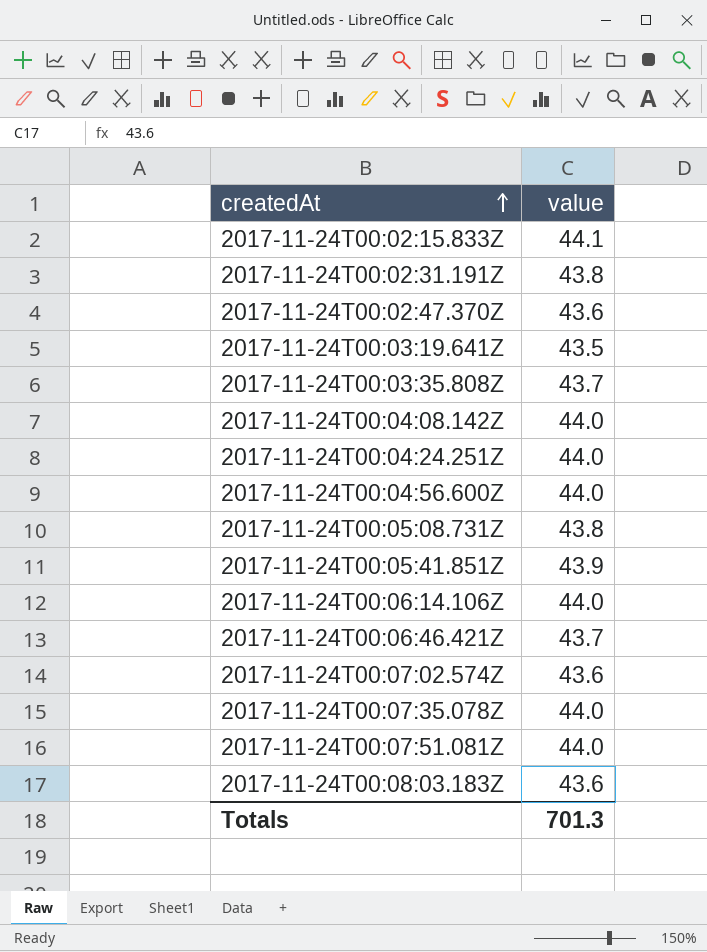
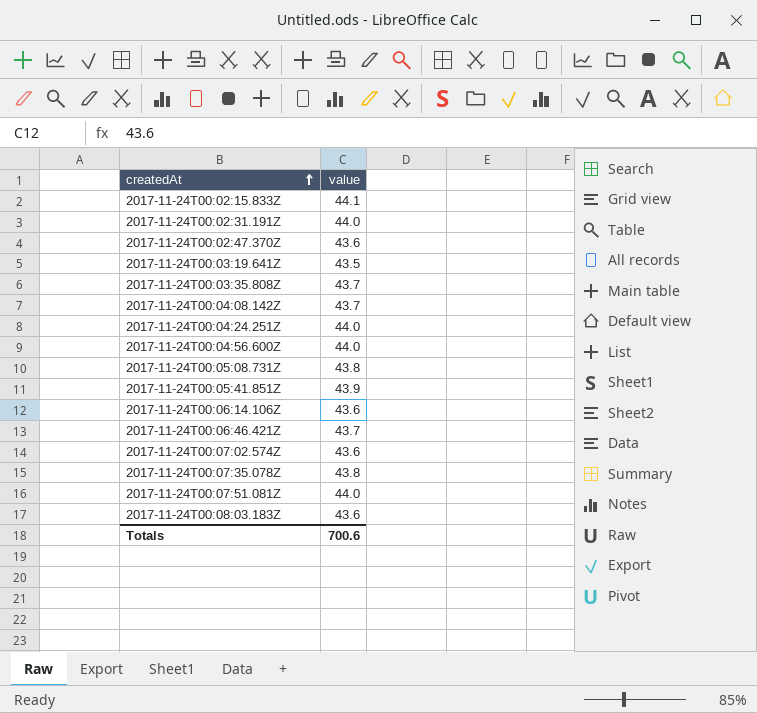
2017-11-24T00:02:31.191Z | value: 43.8 -> 44.0
2017-11-24T00:04:08.142Z | value: 44.0 -> 43.7
2017-11-24T00:06:14.106Z | value: 44.0 -> 43.6
2017-11-24T00:07:35.078Z | value: 44.0 -> 43.8
Totals | value: 701.3 -> 700.6

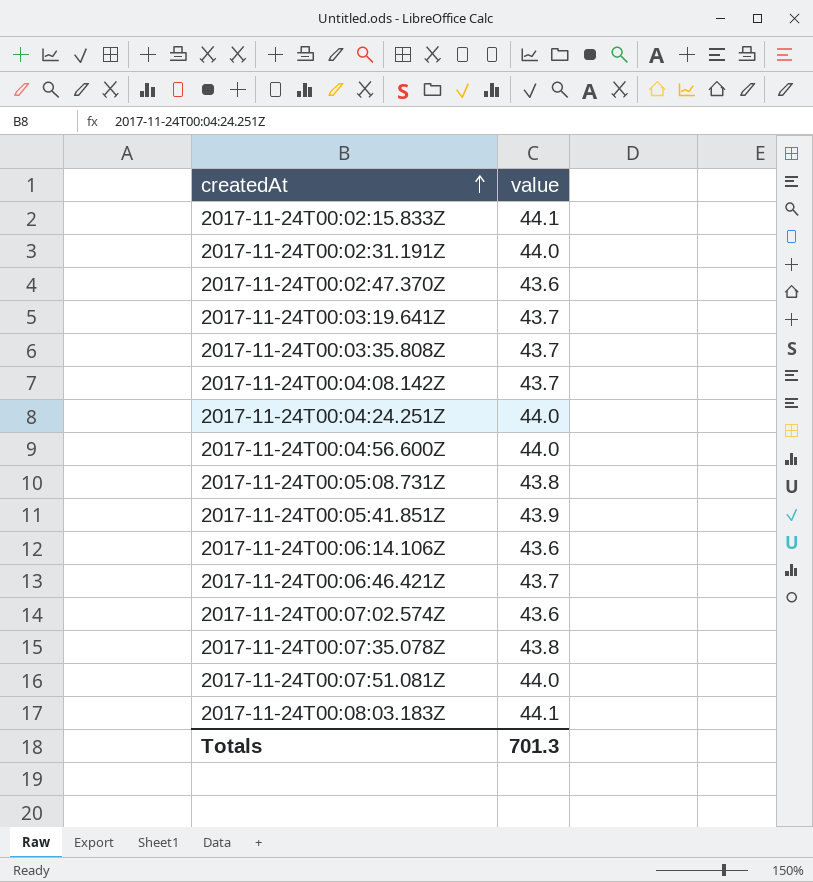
2017-11-24T00:03:19.641Z | value: 43.5 -> 43.7
2017-11-24T00:08:03.183Z | value: 43.6 -> 44.1
Totals | value: 700.6 -> 701.3

